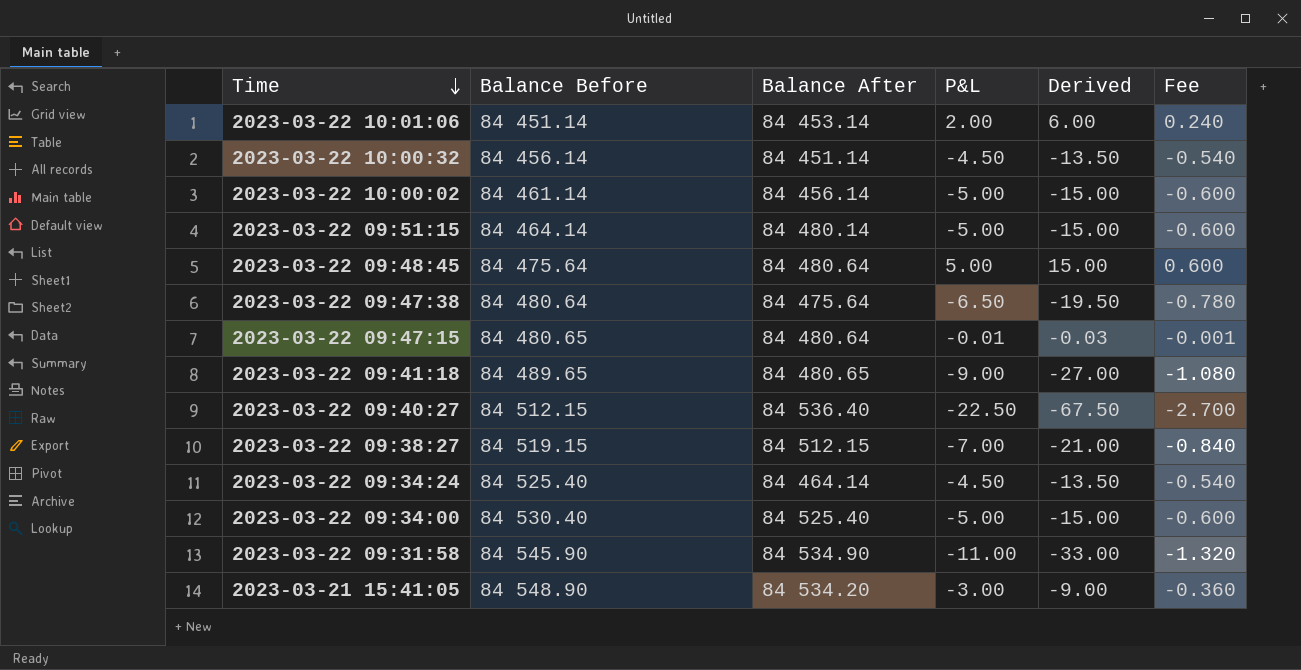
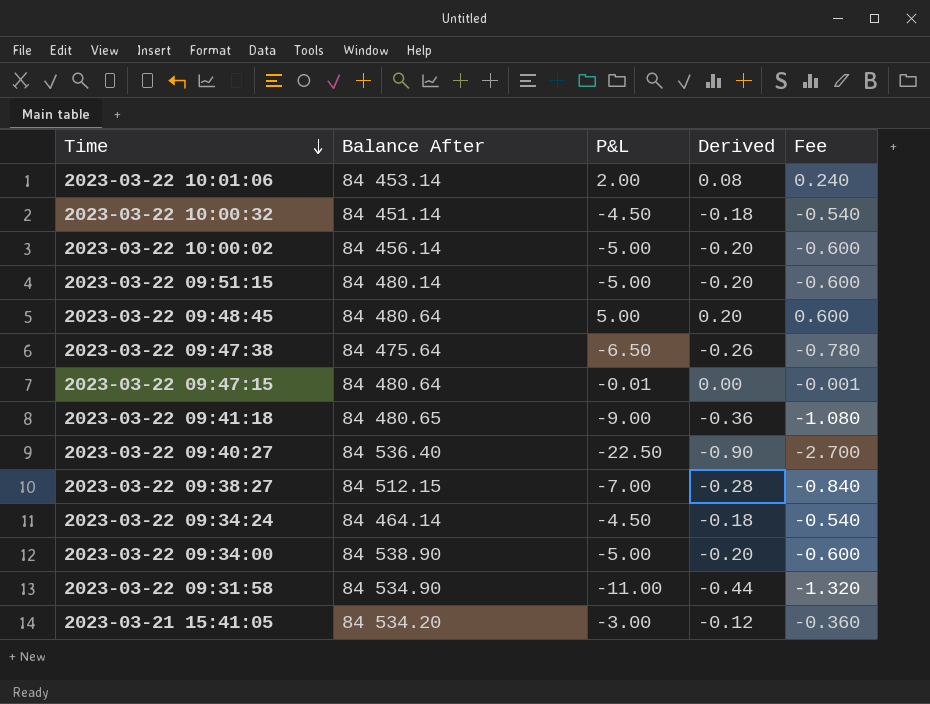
column Balance Before | position: 2 -> none
column Derived | formula: [P&L] * 3 -> [P&L] * 0.04
2023-03-22 09:34:00 | Balance After: 84 525.40 -> 84 538.90

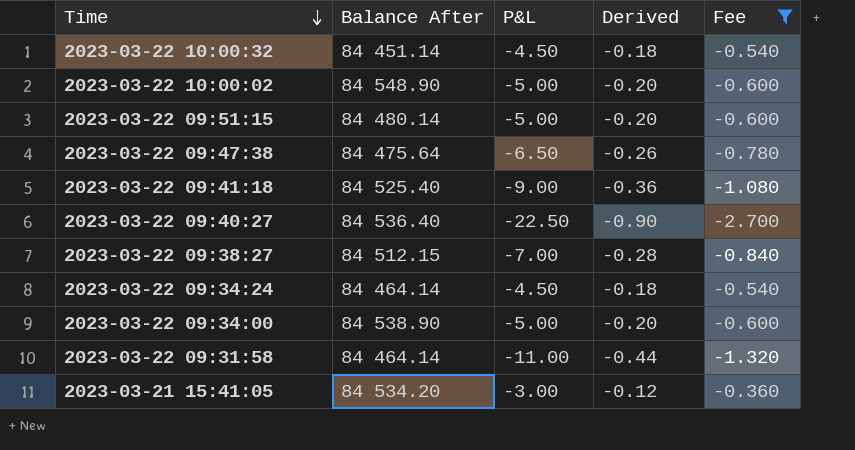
filter: none -> Fee <= -0.360
2023-03-22 10:00:02 | Balance After: 84 456.14 -> 84 548.90
2023-03-22 09:41:18 | Balance After: 84 480.65 -> 84 525.40
2023-03-22 09:31:58 | Balance After: 84 534.90 -> 84 464.14

